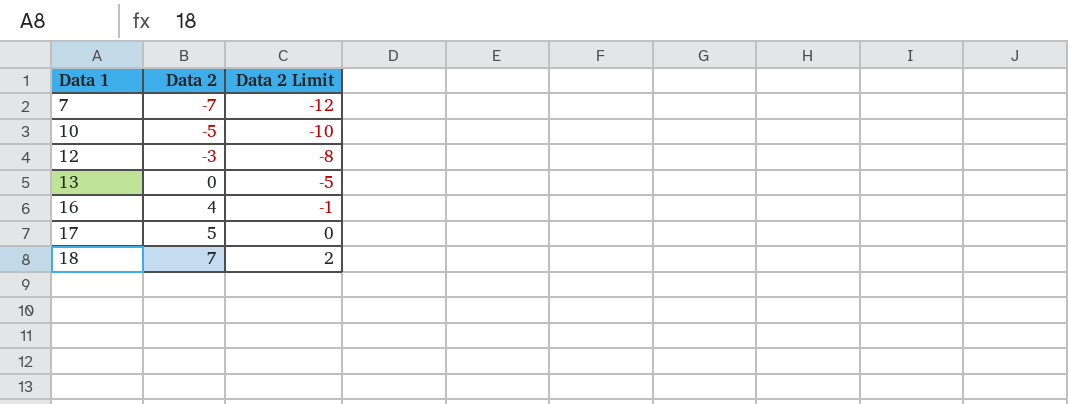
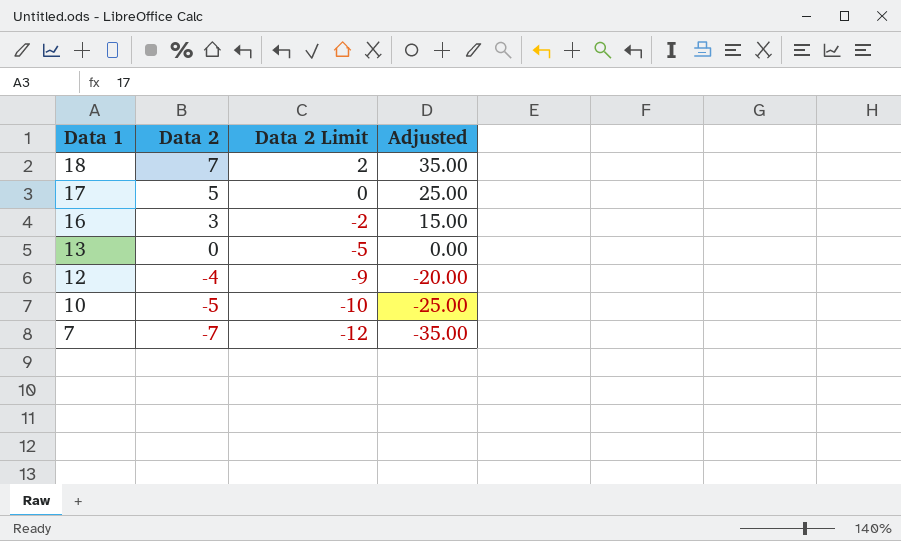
row order: Data 1 ascending -> Data 1 descending
column Adjusted | formula: none -> [Data 2] * 5
16 | Data 2: 4 -> 3
16 | Data 2 Limit: -1 -> -2
12 | Data 2: -3 -> -4
12 | Data 2 Limit: -8 -> -9

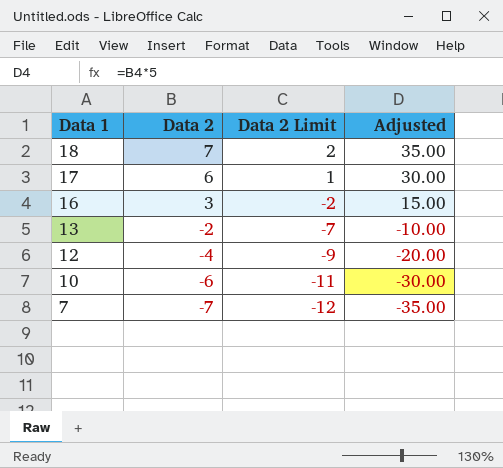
17 | Data 2: 5 -> 6
17 | Data 2 Limit: 0 -> 1
17 | Adjusted: 25.00 -> 30.00
13 | Data 2: 0 -> -2
13 | Data 2 Limit: -5 -> -7
13 | Adjusted: 0.00 -> -10.00
10 | Data 2: -5 -> -6
10 | Data 2 Limit: -10 -> -11
10 | Adjusted: -25.00 -> -30.00

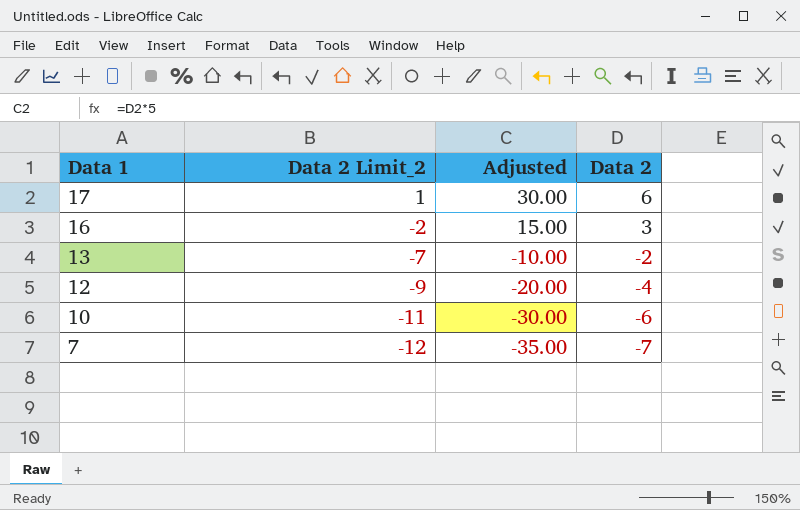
column name: Data 2 Limit -> Data 2 Limit_2
column Data 2 | position: 2 -> 4
row 18: 7 | 2 | 35.00 -> none

